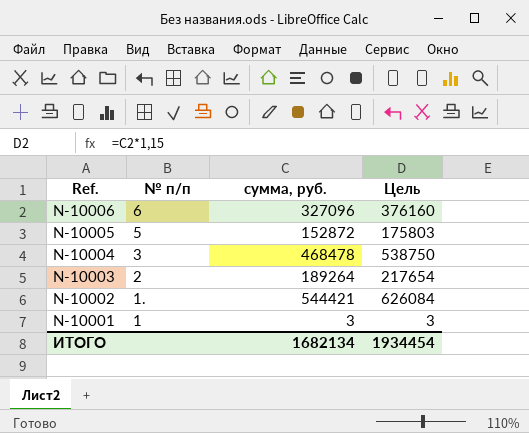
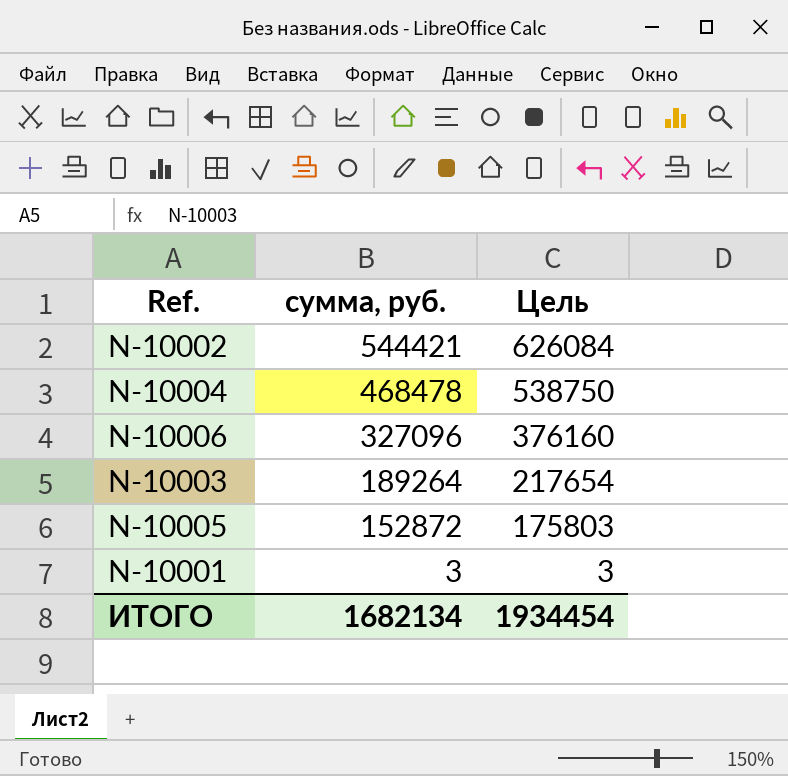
row order: Ref. descending -> сумма, руб. descending
column № п/п | position: 2 -> none

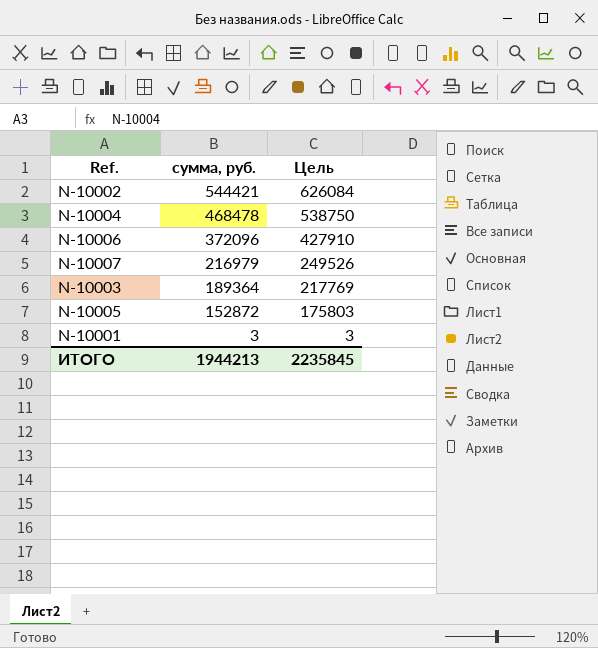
N-10006 | сумма, руб.: 327096 -> 372096
N-10006 | Цель: 376160 -> 427910
row N-10007: none -> 216979 | 249526
N-10003 | сумма, руб.: 189264 -> 189364
N-10003 | Цель: 217654 -> 217769
ИТОГО | сумма, руб.: 1682134 -> 1944213
ИТОГО | Цель: 1934454 -> 2235845

